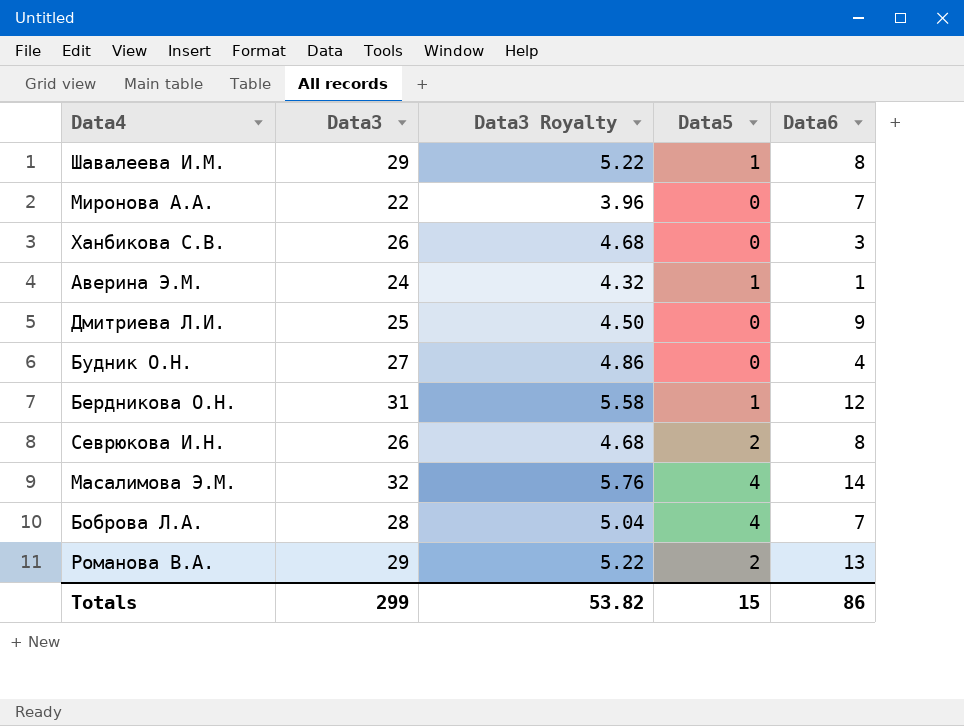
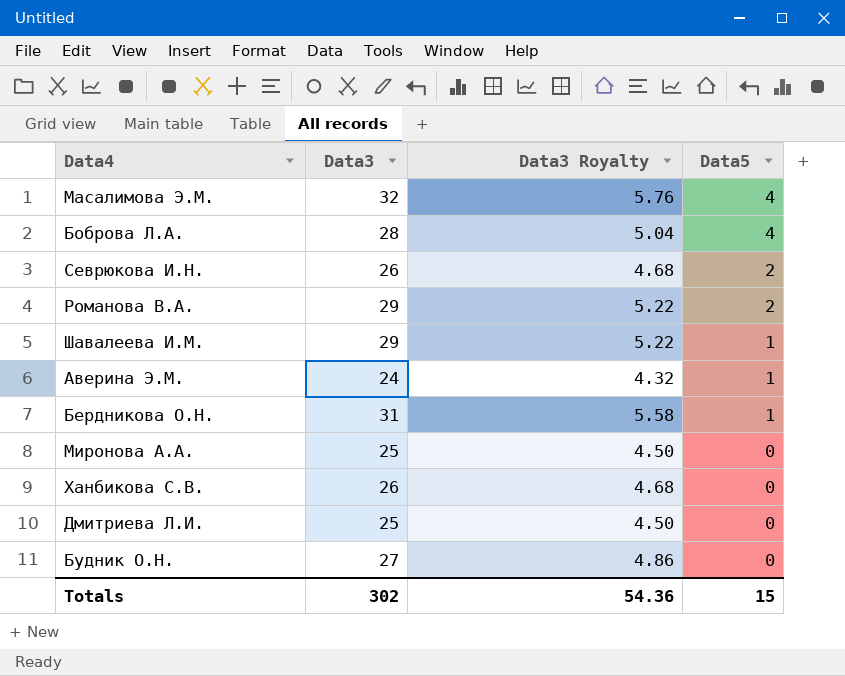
row order: none -> Data5 descending
column Data6 | position: 5 -> none
Миронова А.А. | Data3: 22 -> 25
Миронова А.А. | Data3 Royalty: 3.96 -> 4.50
Totals | Data3: 299 -> 302
Totals | Data3 Royalty: 53.82 -> 54.36

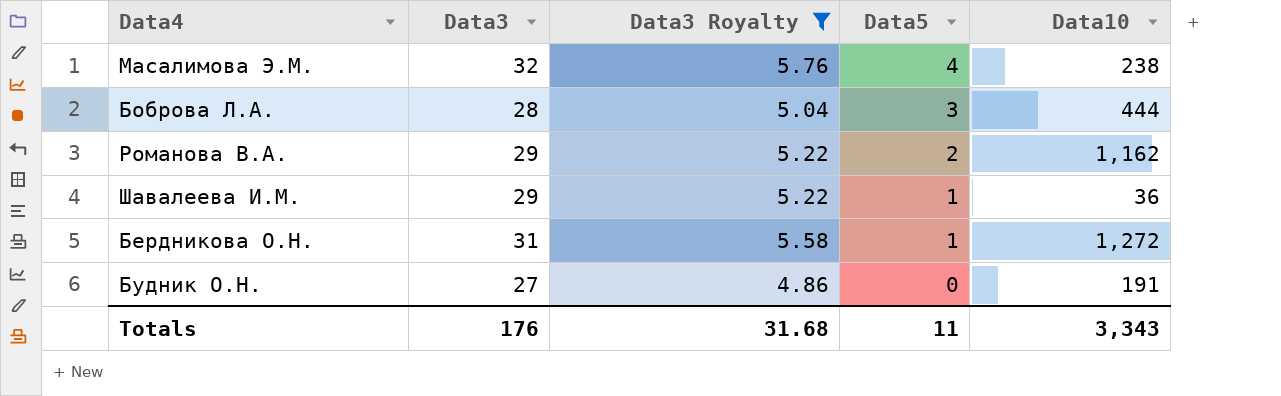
filter: none -> Data3 Royalty >= 4.86
column Data10 | position: none -> 5
Боброва Л.А. | Data5: 4 -> 3
Totals | Data3: 302 -> 176
Totals | Data3 Royalty: 54.36 -> 31.68
Totals | Data5: 15 -> 11

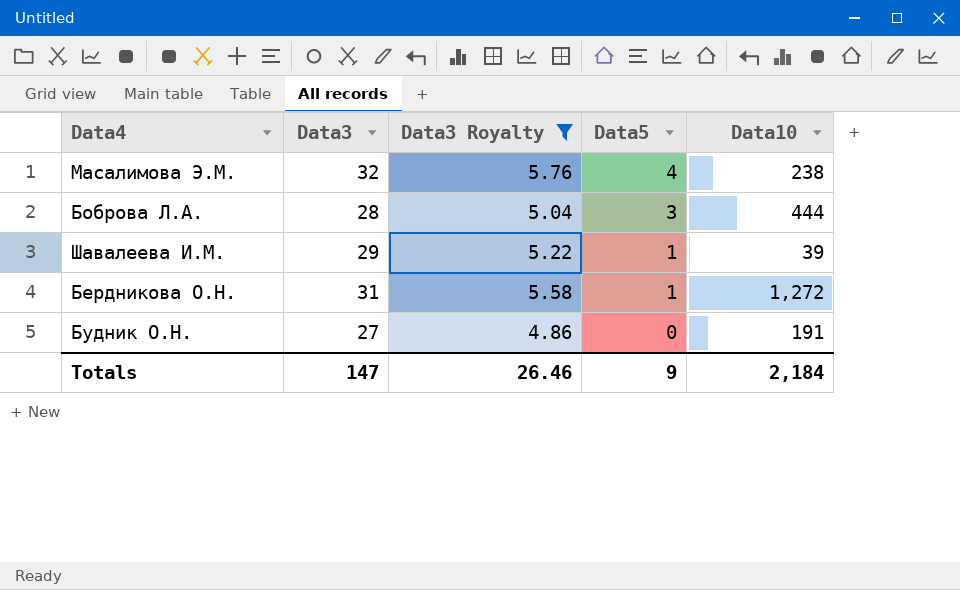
row Романова В.А.: 29 | 5.22 | 2 | 1,162 -> none
Шавалеева И.М. | Data10: 36 -> 39
Totals | Data3: 176 -> 147
Totals | Data3 Royalty: 31.68 -> 26.46
Totals | Data5: 11 -> 9
Totals | Data10: 3,343 -> 2,184

